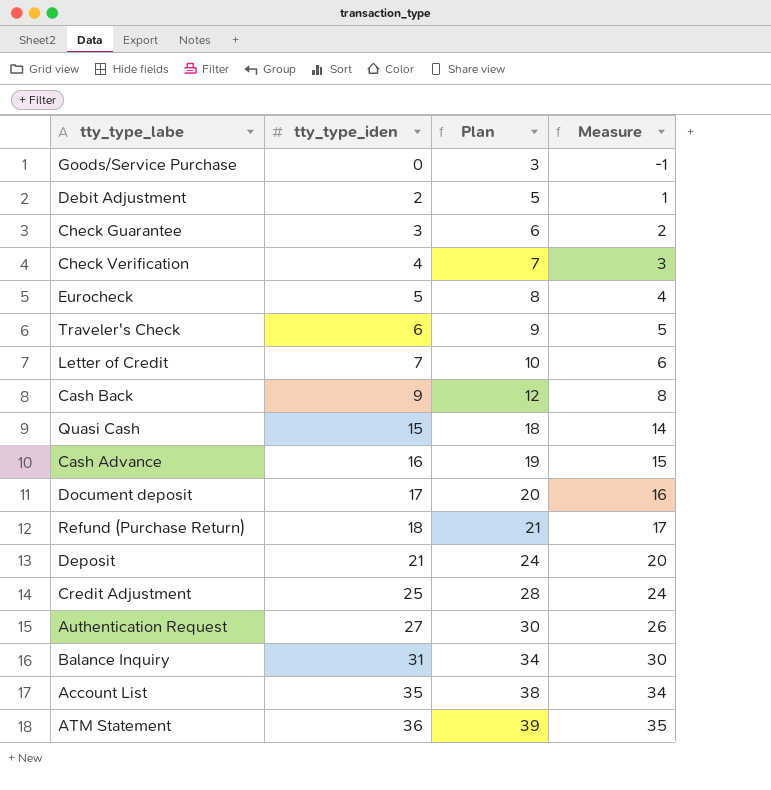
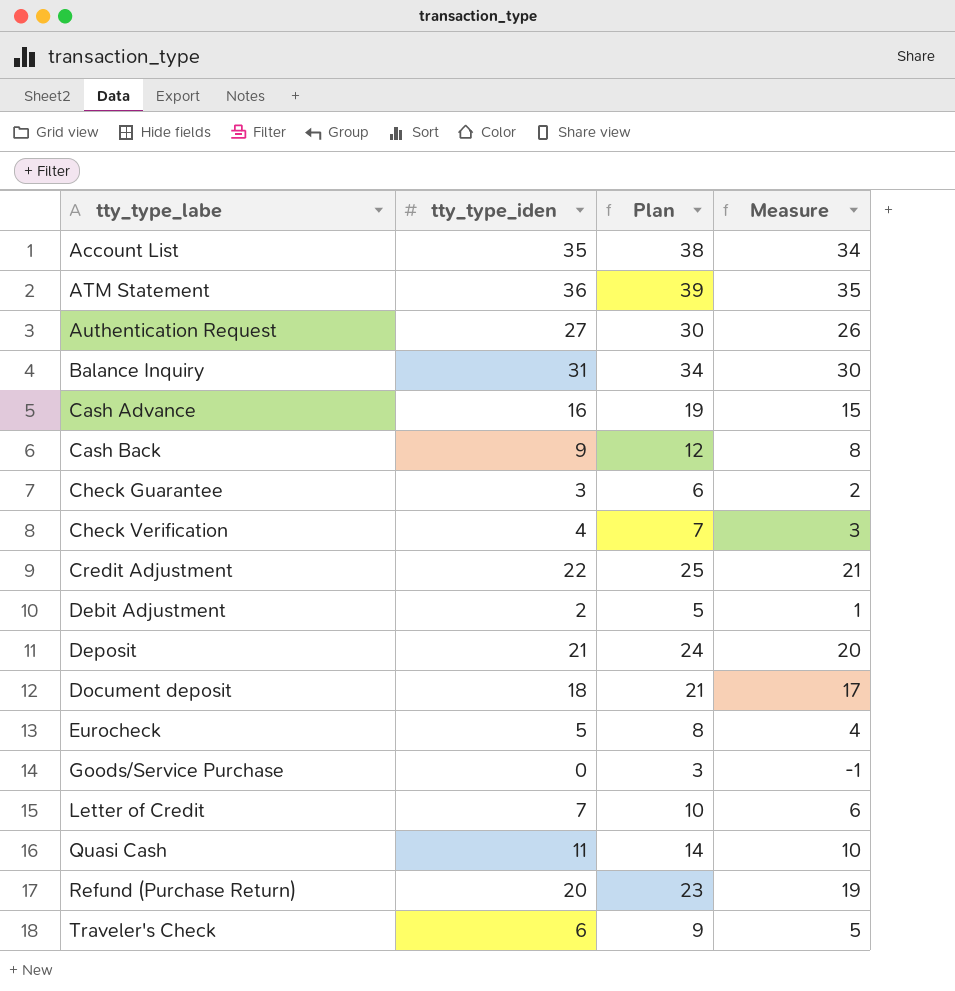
row order: tty_type_iden ascending -> tty_type_labe ascending
Credit Adjustment | tty_type_iden: 25 -> 22
Credit Adjustment | Plan: 28 -> 25
Credit Adjustment | Measure: 24 -> 21
Document deposit | tty_type_iden: 17 -> 18
Document deposit | Plan: 20 -> 21
Document deposit | Measure: 16 -> 17
Quasi Cash | tty_type_iden: 15 -> 11
Quasi Cash | Plan: 18 -> 14
Quasi Cash | Measure: 14 -> 10
Refund (Purchase Return) | tty_type_iden: 18 -> 20
Refund (Purchase Return) | Plan: 21 -> 23
Refund (Purchase Return) | Measure: 17 -> 19

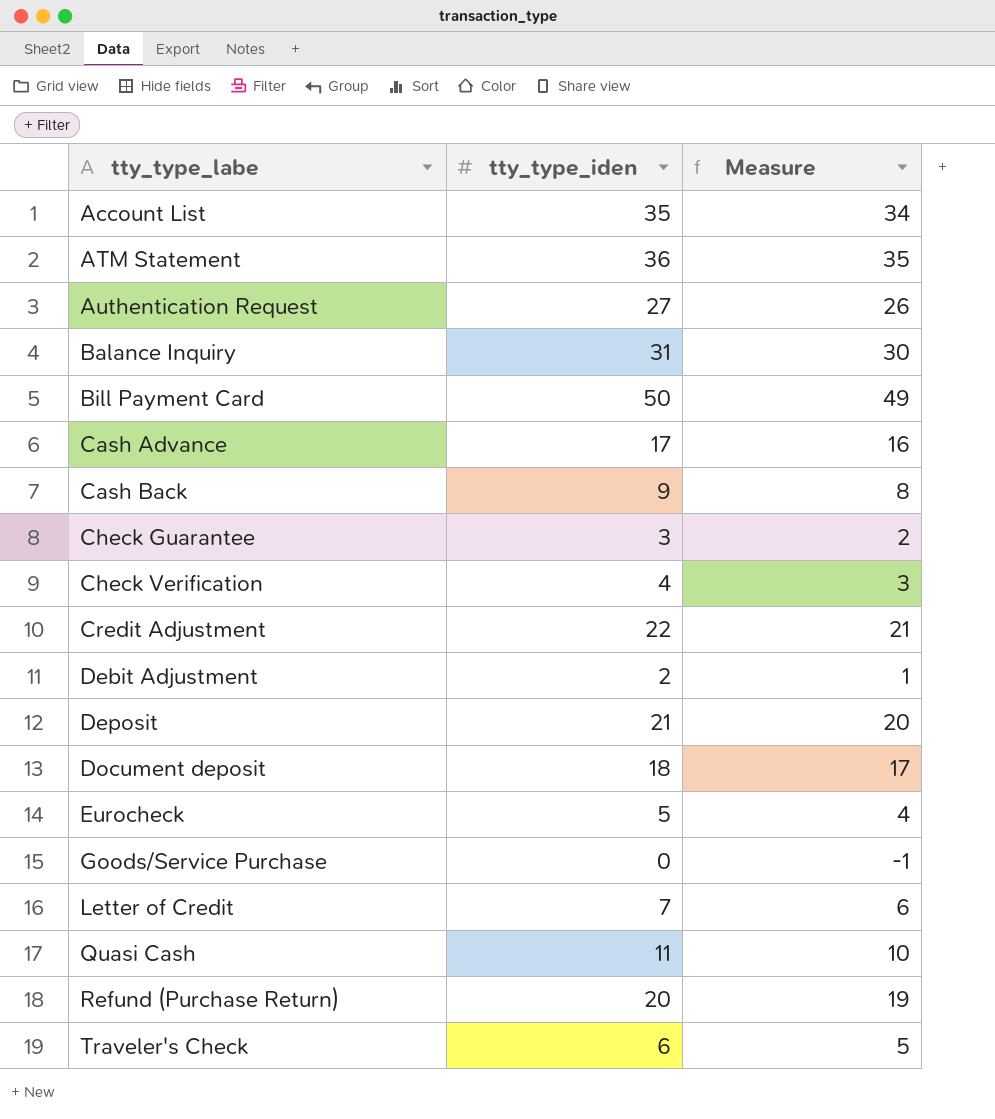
column Plan | formula: [tty_type_iden] + 3 -> none
row Bill Payment Card: none -> 50 | 49
Cash Advance | tty_type_iden: 16 -> 17
Cash Advance | Measure: 15 -> 16

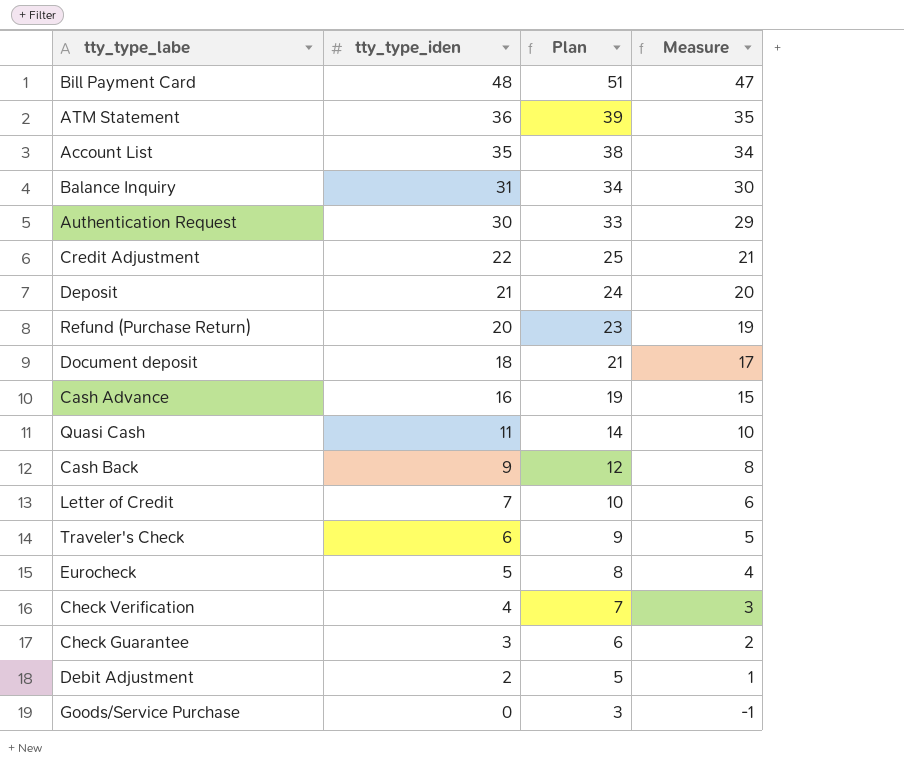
row order: tty_type_labe ascending -> tty_type_iden descending
column Plan | formula: none -> [tty_type_iden] + 3
Bill Payment Card | tty_type_iden: 50 -> 48
Bill Payment Card | Measure: 49 -> 47
Authentication Request | tty_type_iden: 27 -> 30
Authentication Request | Measure: 26 -> 29
Cash Advance | tty_type_iden: 17 -> 16
Cash Advance | Measure: 16 -> 15

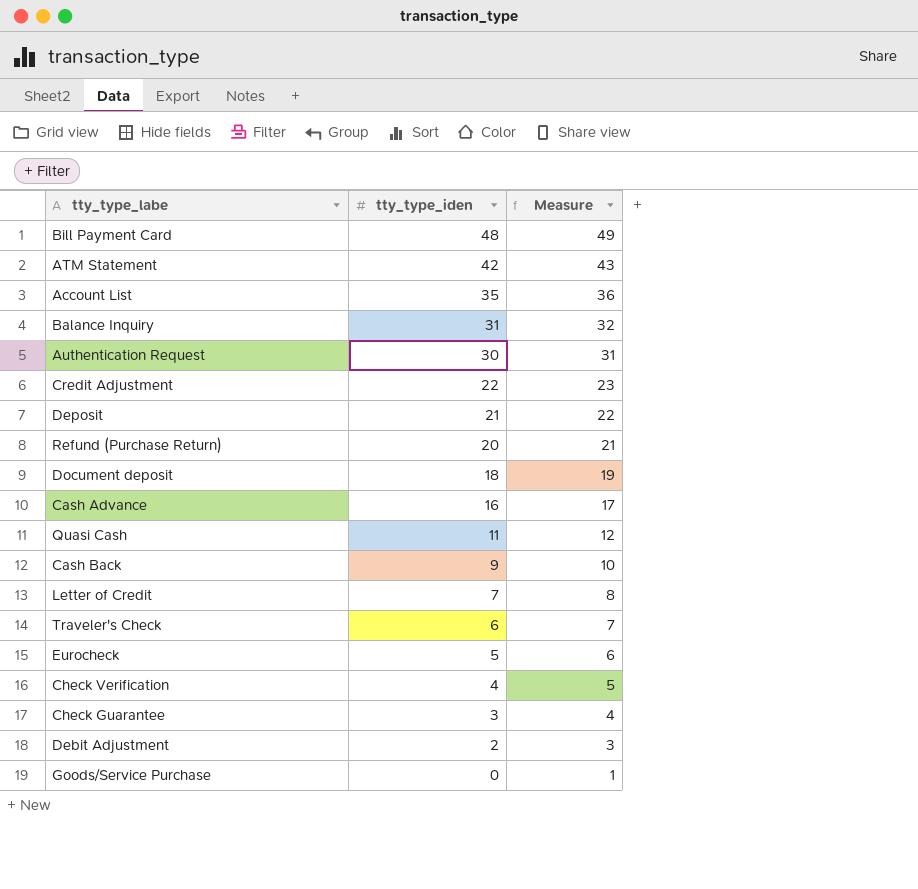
column Plan | formula: [tty_type_iden] + 3 -> none
column Measure | formula: [tty_type_iden] - 1 -> [tty_type_iden] + 1
ATM Statement | tty_type_iden: 36 -> 42

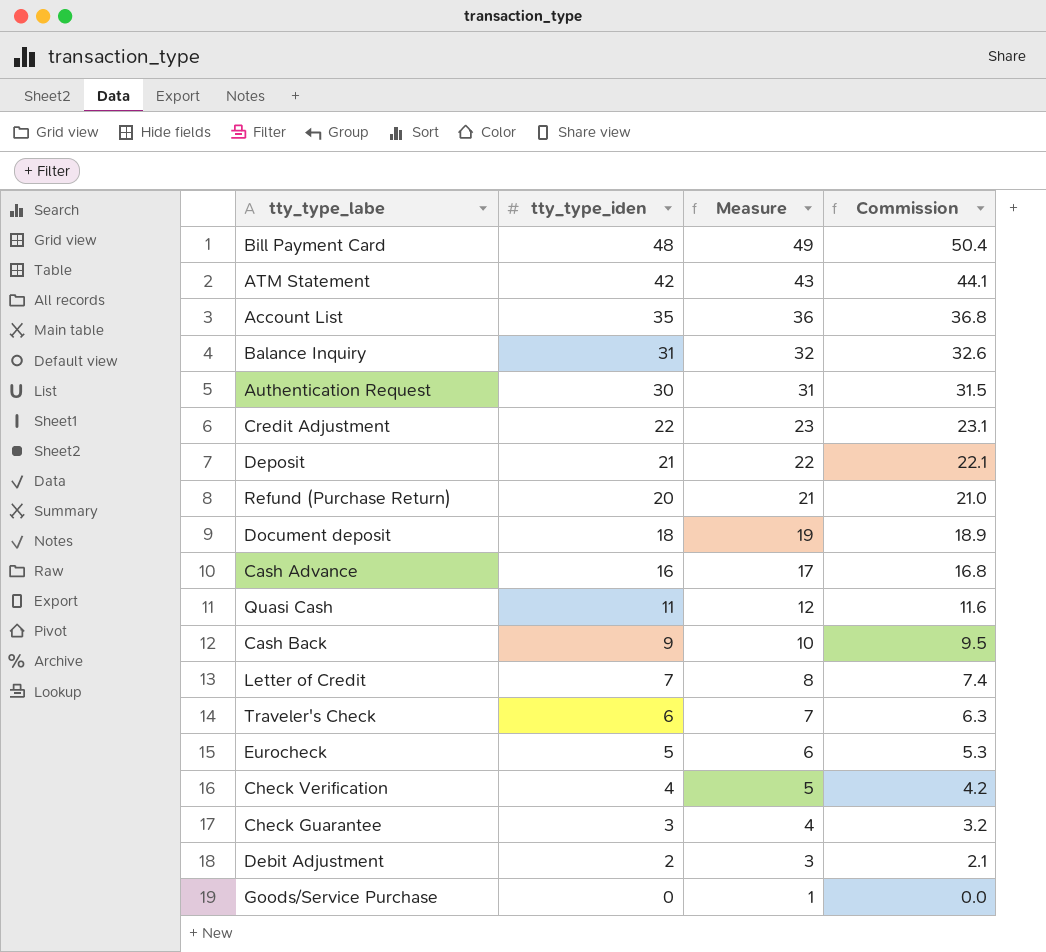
column Commission | formula: none -> [tty_type_iden] * 1.05

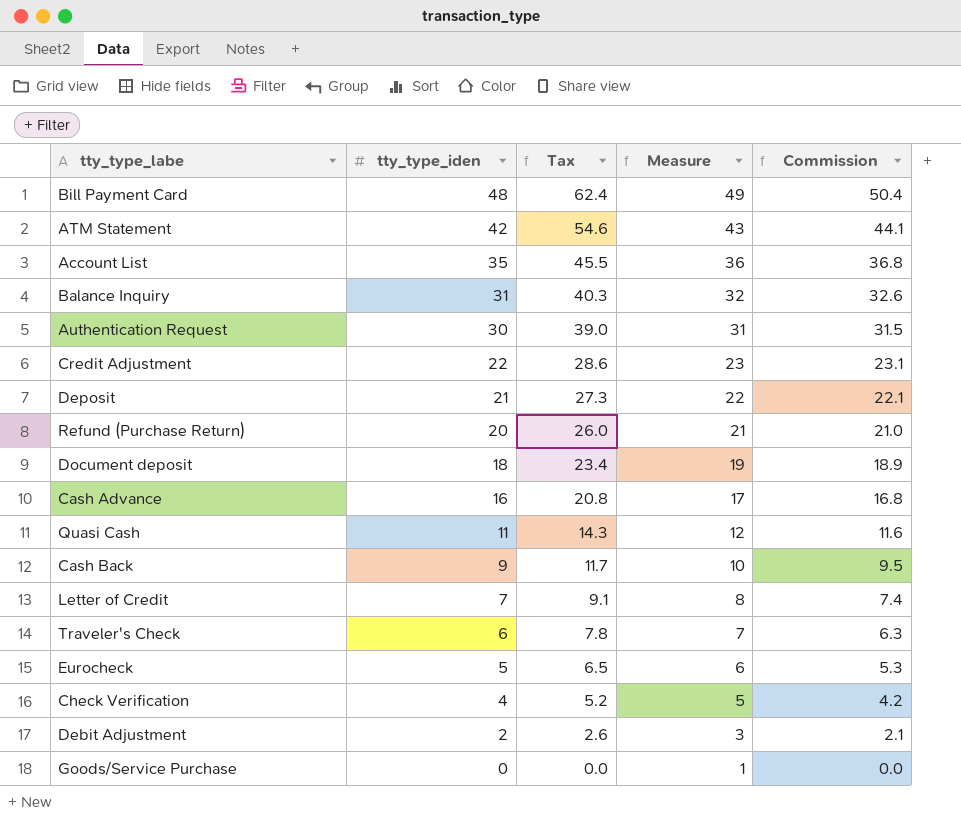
column Tax | formula: none -> [tty_type_iden] * 1.3
row Check Guarantee: 3 | 4 | 3.2 -> none

